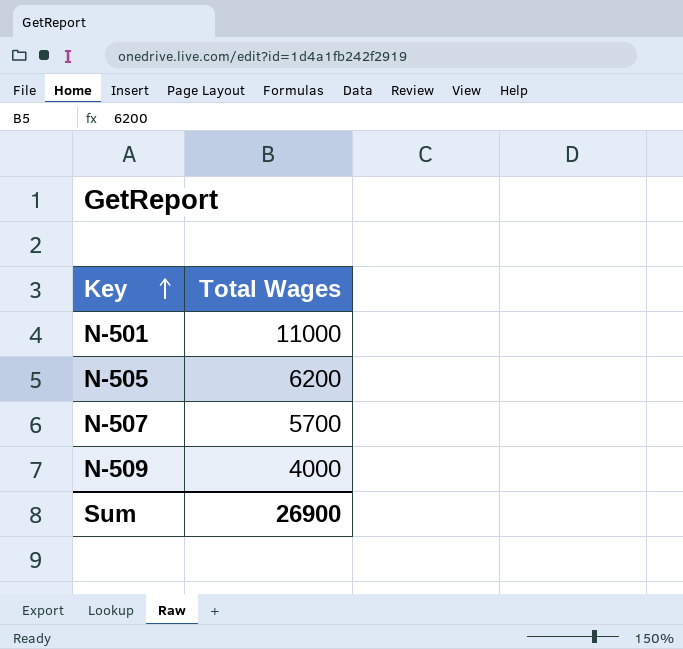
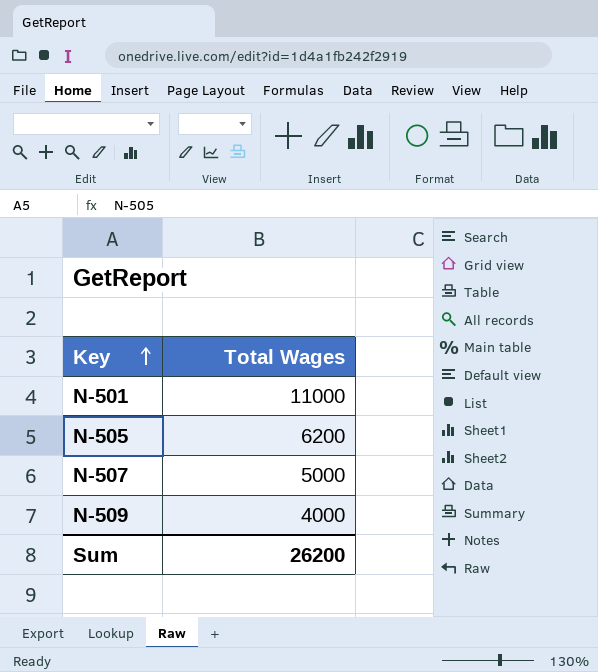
N-507 | Total Wages: 5700 -> 5000
Sum | Total Wages: 26900 -> 26200

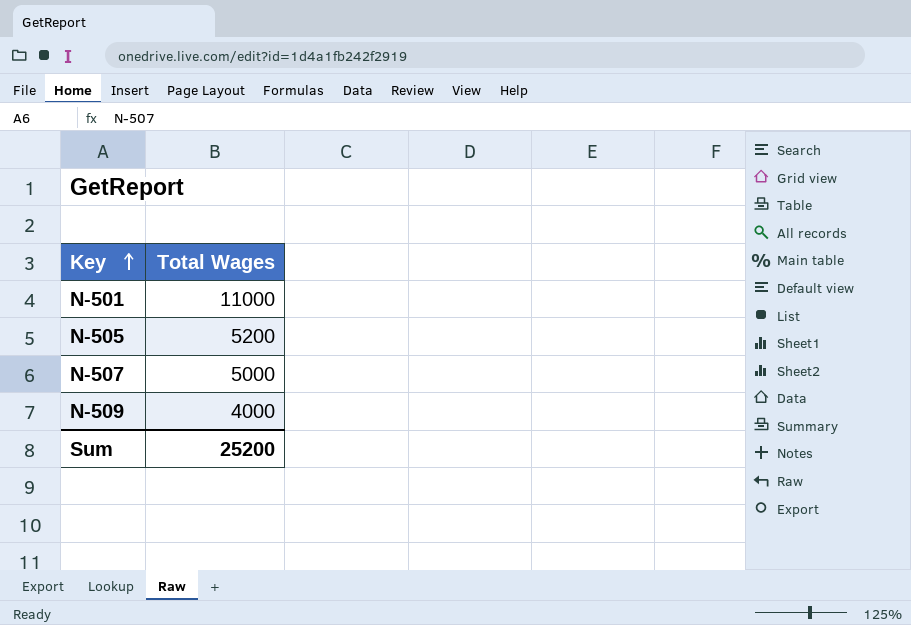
N-505 | Total Wages: 6200 -> 5200
Sum | Total Wages: 26200 -> 25200

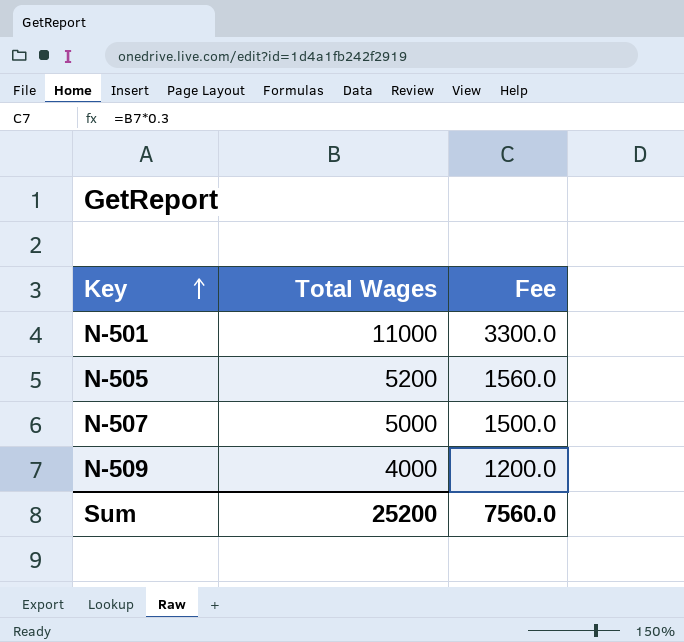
column Fee | formula: none -> [Total Wages] * 0.3

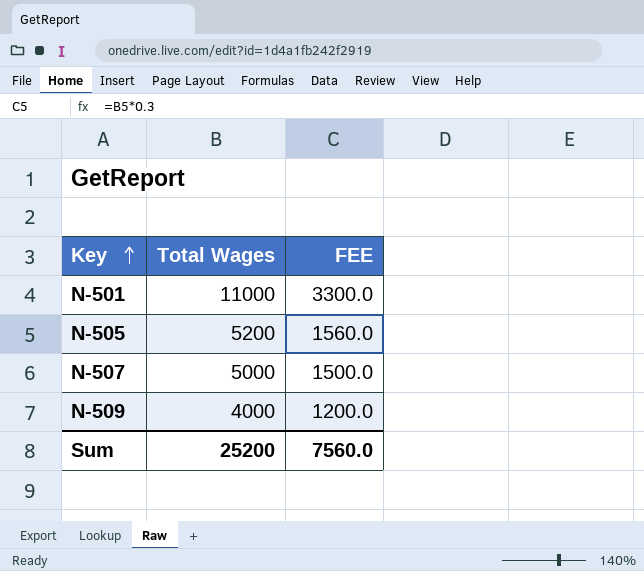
column name: Fee -> FEE

